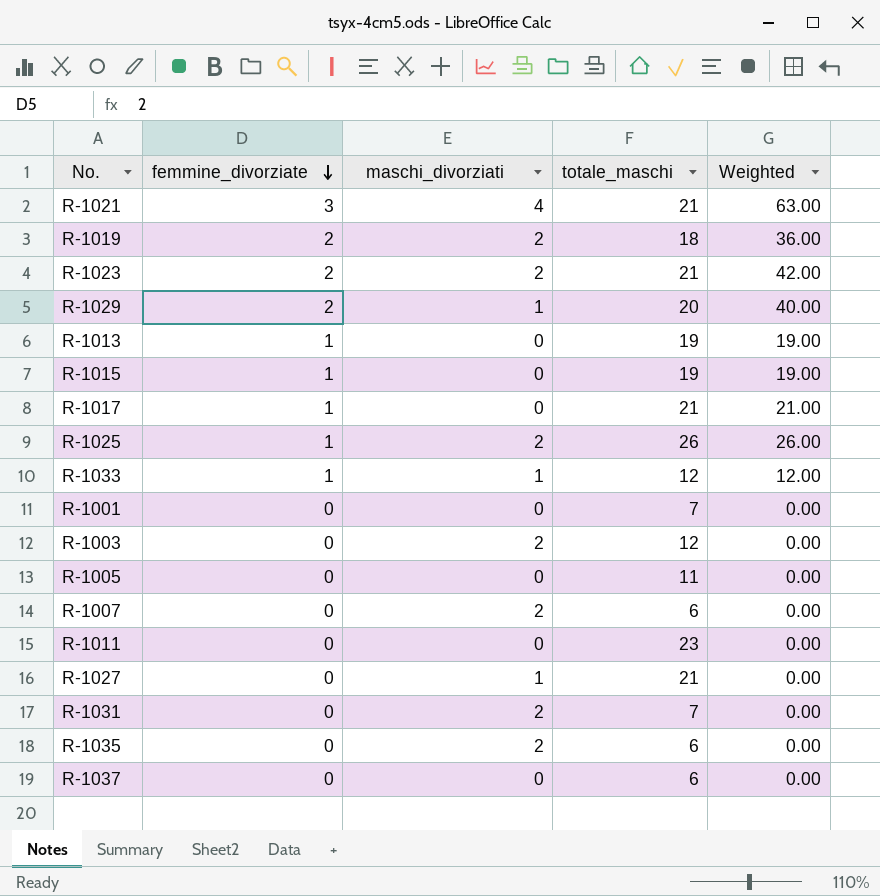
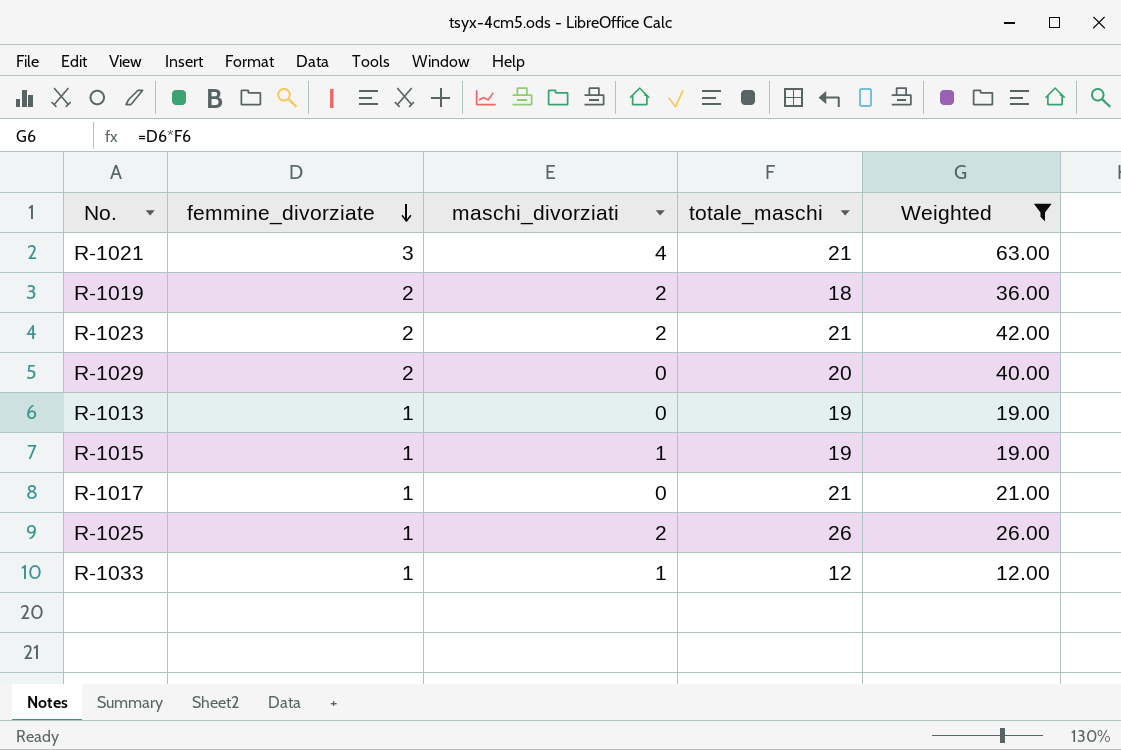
filter: none -> Weighted != 0.00
R-1029 | maschi_divorziati: 1 -> 0
R-1015 | maschi_divorziati: 0 -> 1

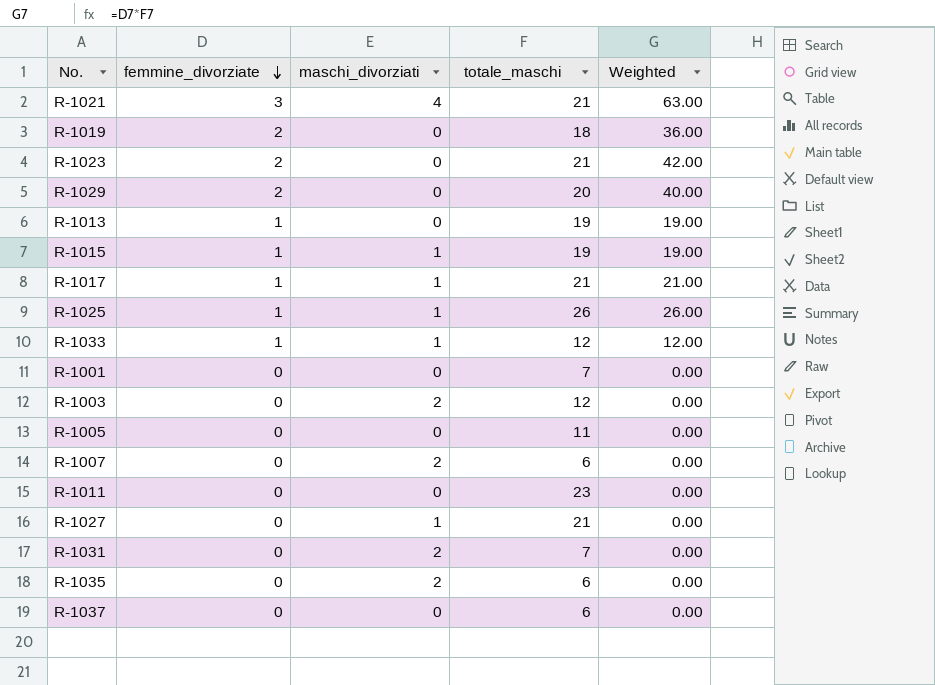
filter: Weighted != 0.00 -> none
R-1019 | maschi_divorziati: 2 -> 0
R-1023 | maschi_divorziati: 2 -> 0
R-1017 | maschi_divorziati: 0 -> 1
R-1025 | maschi_divorziati: 2 -> 1

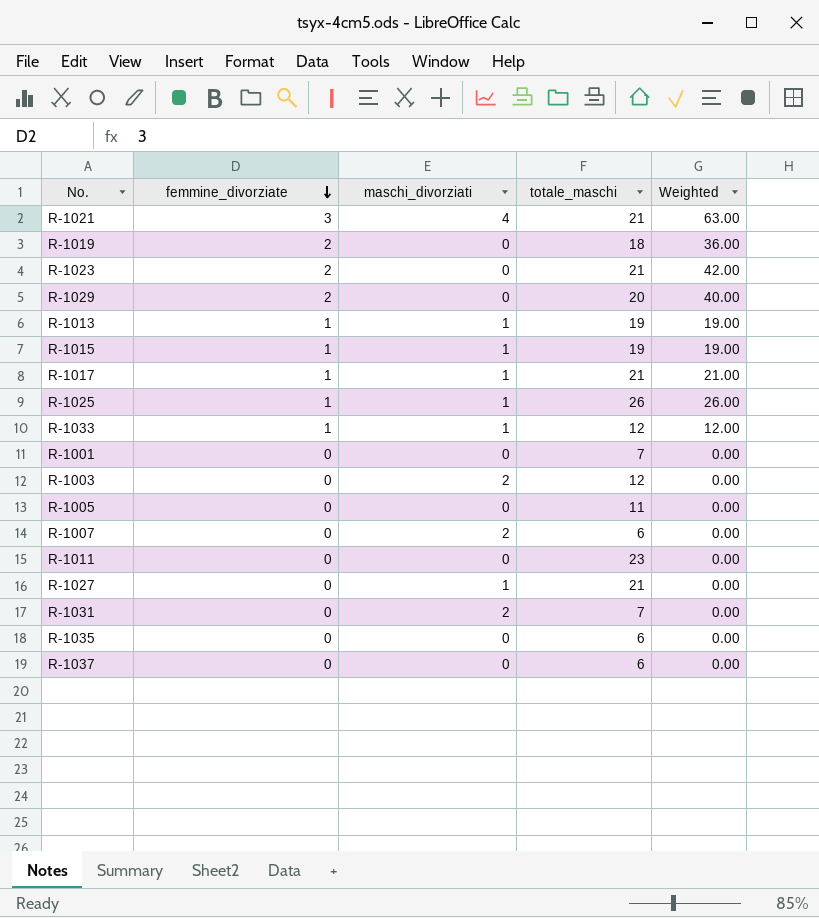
R-1013 | maschi_divorziati: 0 -> 1
R-1035 | maschi_divorziati: 2 -> 0

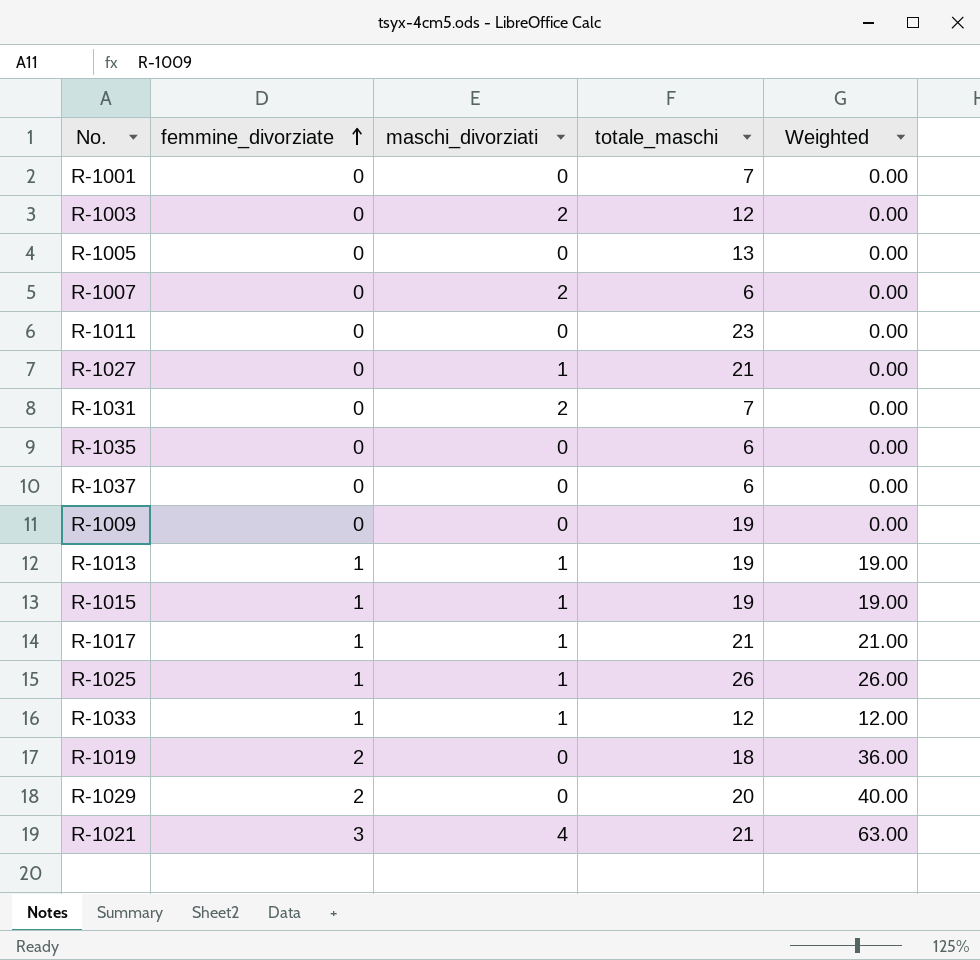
row order: femmine_divorziate descending -> femmine_divorziate ascending
row R-1023: 2 | 0 | 21 | 42.00 -> none
R-1005 | totale_maschi: 11 -> 13
row R-1009: none -> 0 | 0 | 19 | 0.00

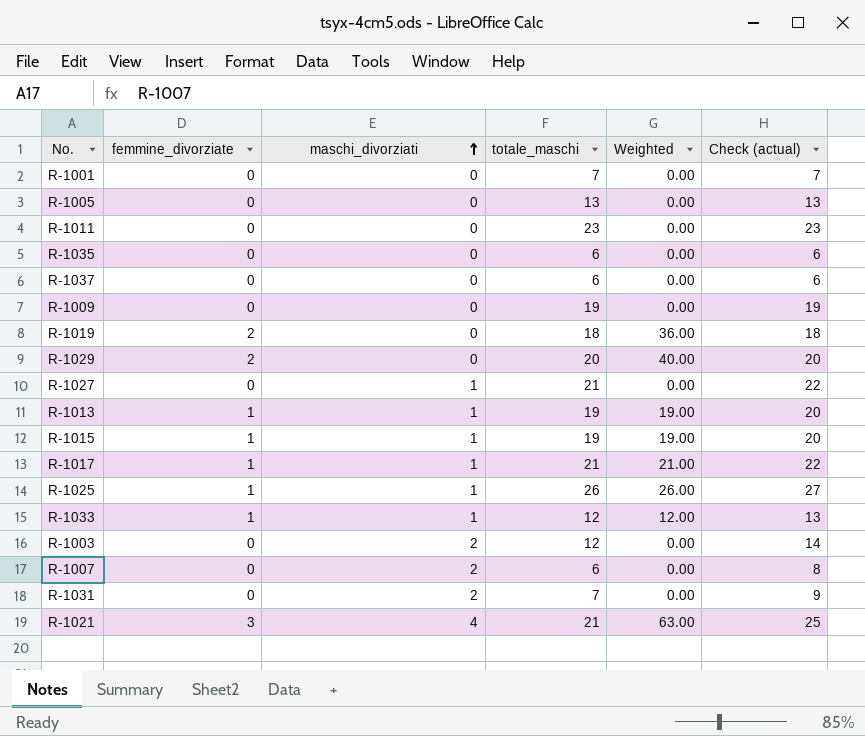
row order: femmine_divorziate ascending -> maschi_divorziati ascending
column Check (actual) | formula: none -> [maschi_divorziati] + [totale_maschi]

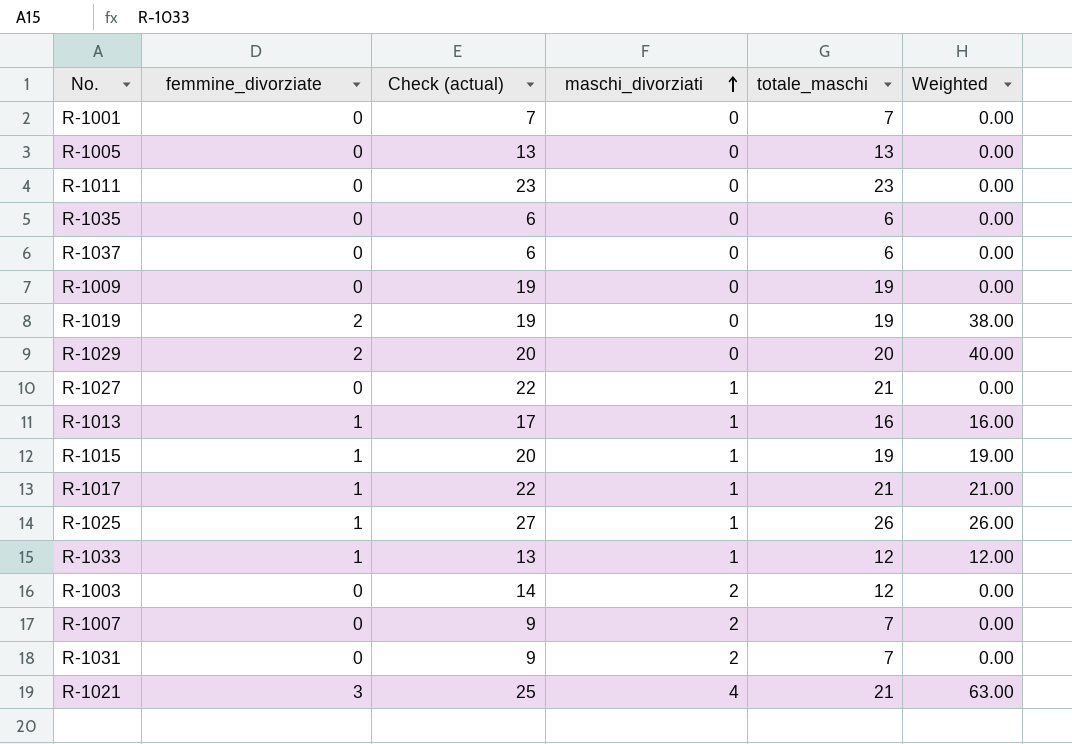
column Check (actual) | position: 6 -> 3
R-1019 | Check (actual): 18 -> 19
R-1019 | totale_maschi: 18 -> 19
R-1019 | Weighted: 36.00 -> 38.00
R-1013 | Check (actual): 20 -> 17
R-1013 | totale_maschi: 19 -> 16
R-1013 | Weighted: 19.00 -> 16.00
R-1007 | Check (actual): 8 -> 9
R-1007 | totale_maschi: 6 -> 7

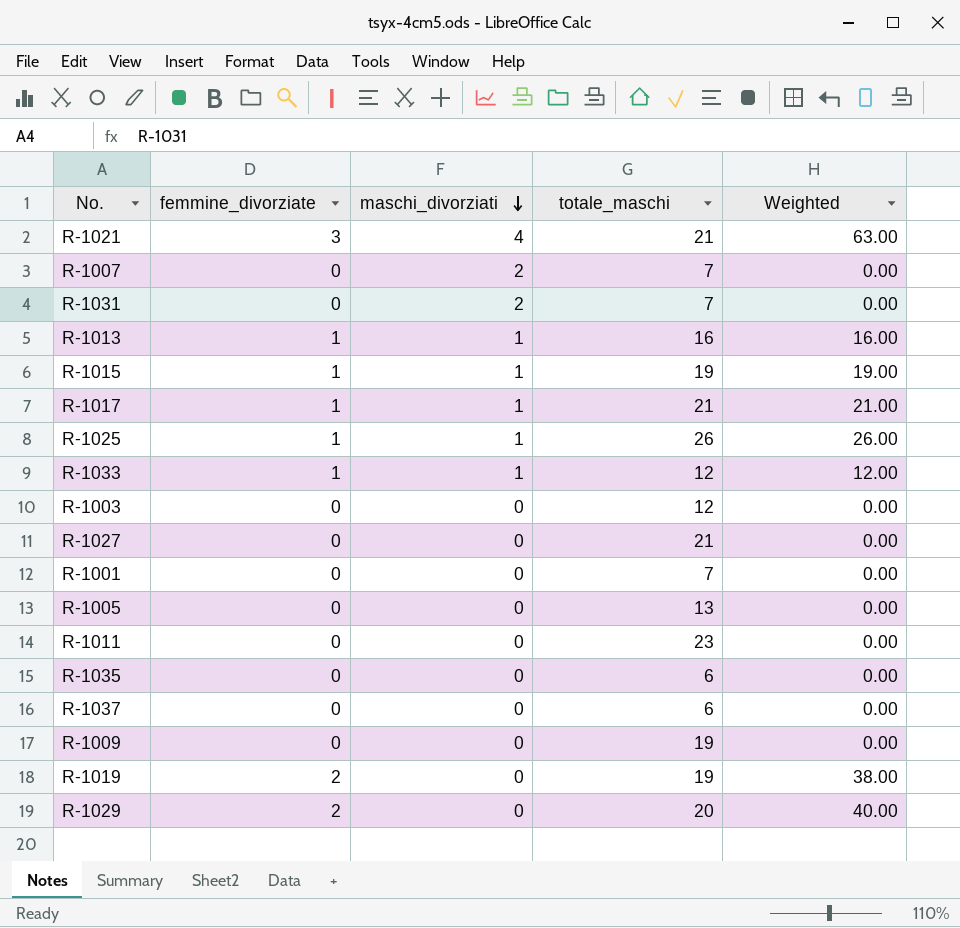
row order: maschi_divorziati ascending -> maschi_divorziati descending
column Check (actual) | formula: [maschi_divorziati] + [totale_maschi] -> none
R-1003 | maschi_divorziati: 2 -> 0
R-1027 | maschi_divorziati: 1 -> 0

